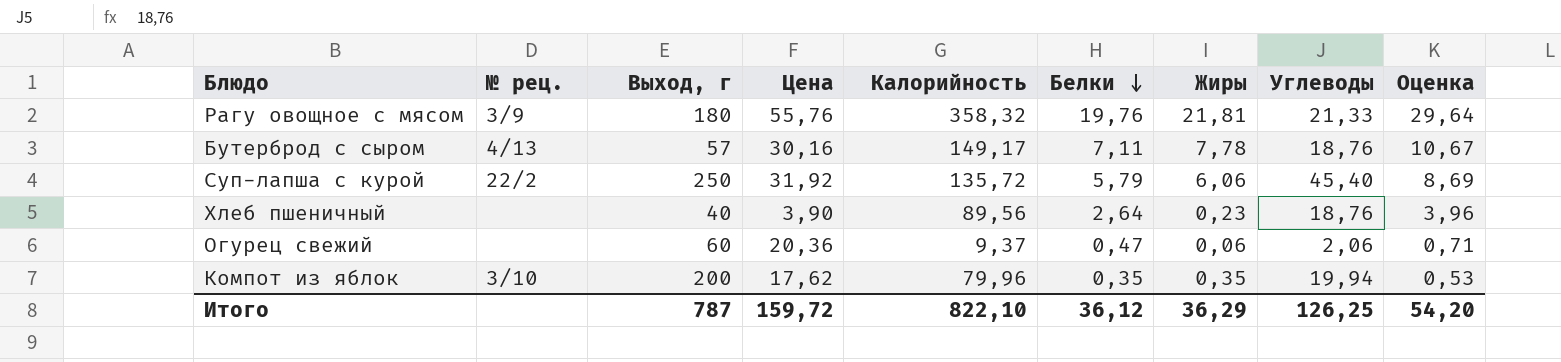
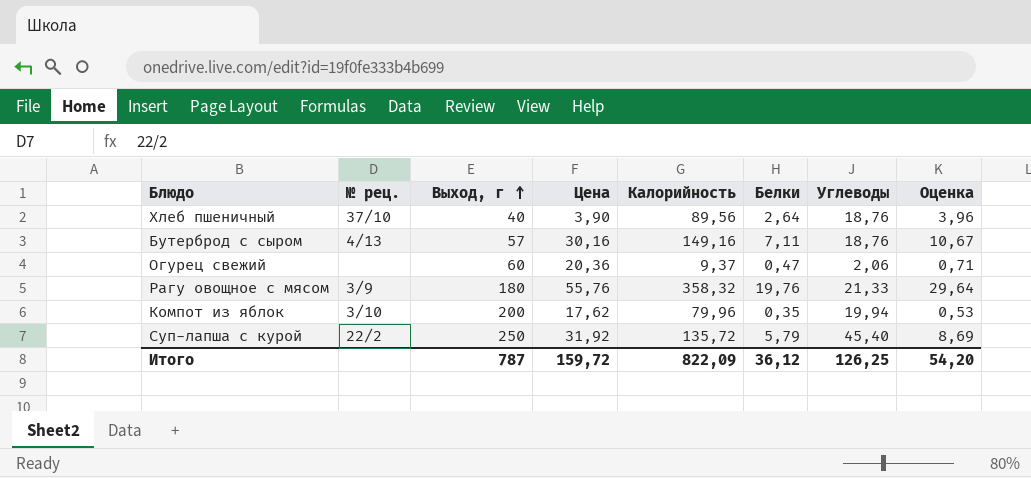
row order: Белки descending -> Выход, г ascending
column Жиры | position: 7 -> none
Хлеб пшеничный | № рец.: none -> 37/10
Бутерброд с сыром | Калорийность: 149,17 -> 149,16
Итого | Калорийность: 822,10 -> 822,09

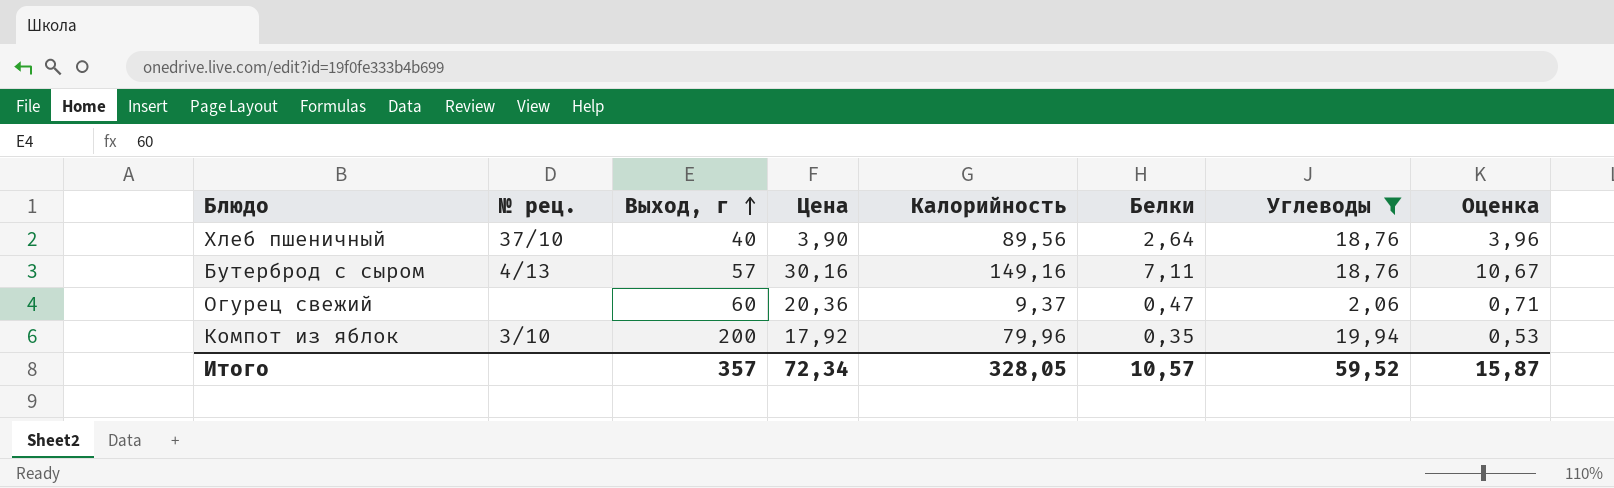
filter: none -> Углеводы <= 19,94
Компот из яблок | Цена: 17,62 -> 17,92
Итого | Выход, г: 787 -> 357
Итого | Цена: 159,72 -> 72,34
Итого | Калорийность: 822,09 -> 328,05
Итого | Белки: 36,12 -> 10,57
Итого | Углеводы: 126,25 -> 59,52
Итого | Оценка: 54,20 -> 15,87

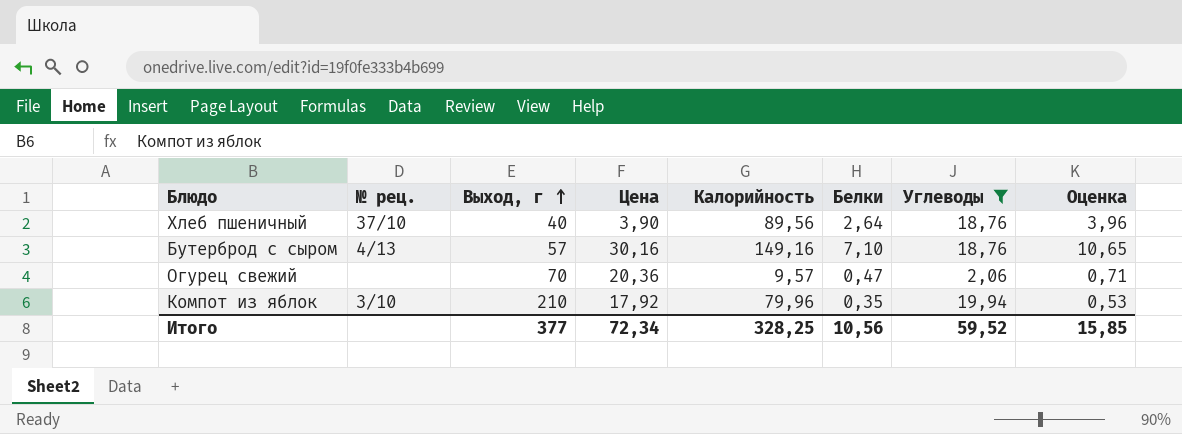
Бутерброд с сыром | Белки: 7,11 -> 7,10
Бутерброд с сыром | Оценка: 10,67 -> 10,65
Огурец свежий | Выход, г: 60 -> 70
Огурец свежий | Калорийность: 9,37 -> 9,57
Компот из яблок | Выход, г: 200 -> 210
Итого | Выход, г: 357 -> 377
Итого | Калорийность: 328,05 -> 328,25
Итого | Белки: 10,57 -> 10,56
Итого | Оценка: 15,87 -> 15,85

